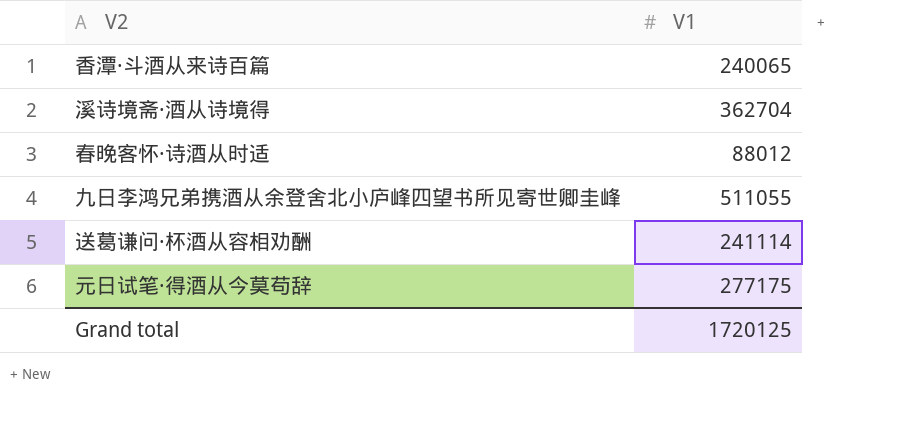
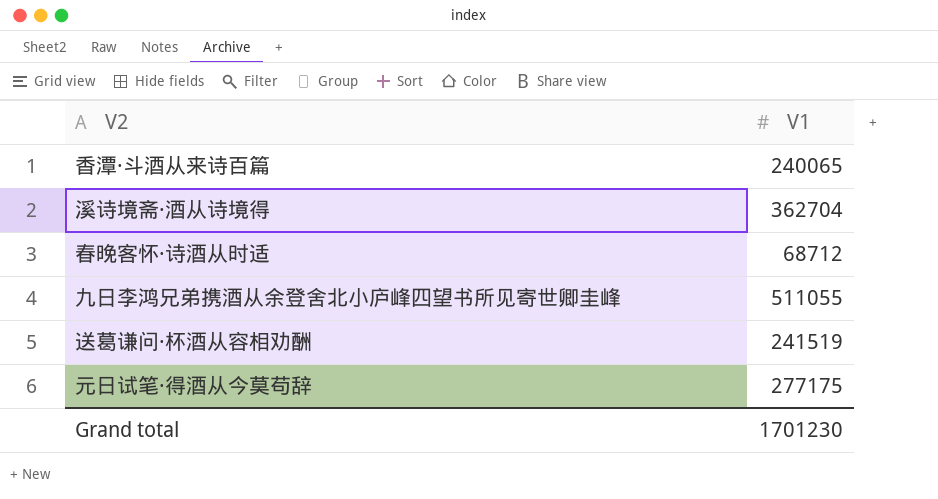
春晚客怀·诗酒从时适 | V1: 88012 -> 68712
送葛谦问·杯酒从容相劝酬 | V1: 241114 -> 241519
Grand total | V1: 1720125 -> 1701230

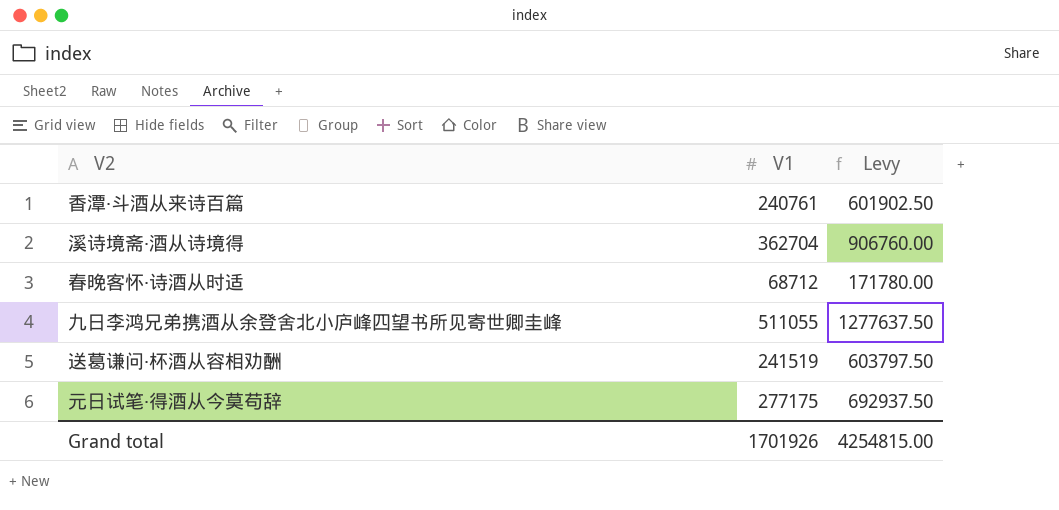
column Levy | formula: none -> [V1] * 2.5
香潭·斗酒从来诗百篇 | V1: 240065 -> 240761
Grand total | V1: 1701230 -> 1701926

